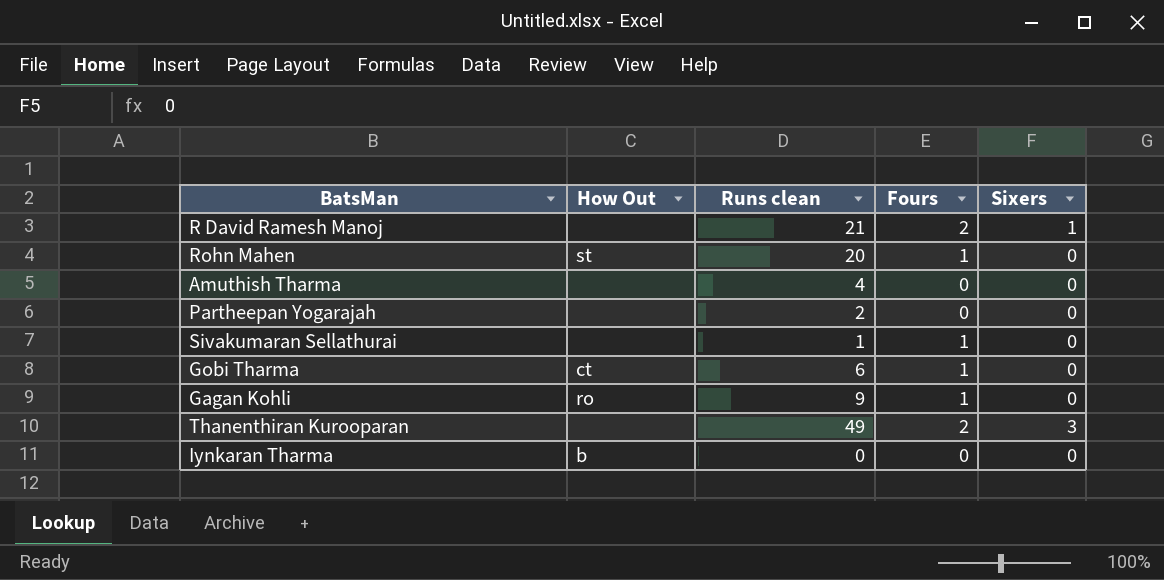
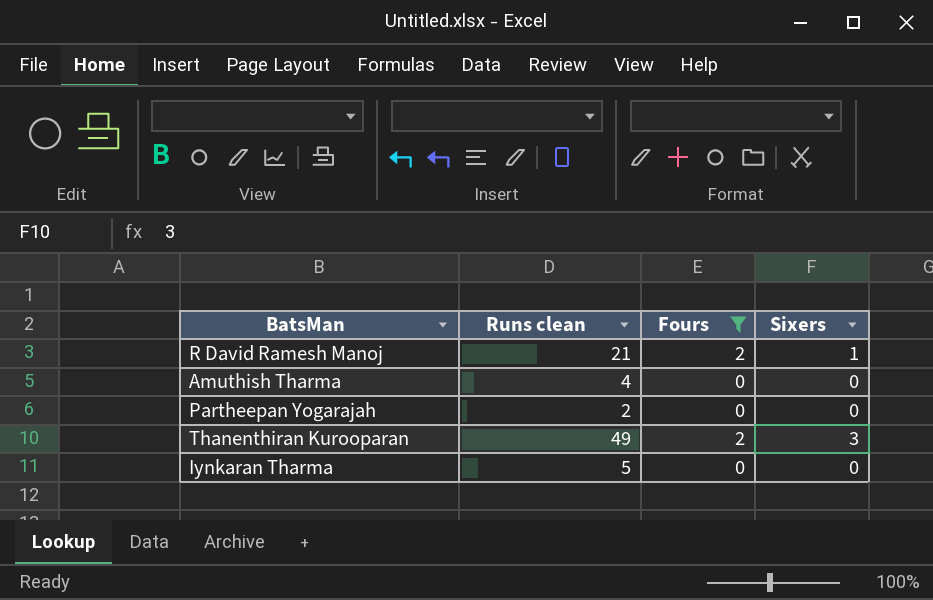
filter: none -> Fours != 1
column How Out | position: 2 -> none
Iynkaran Tharma | Runs clean: 0 -> 5

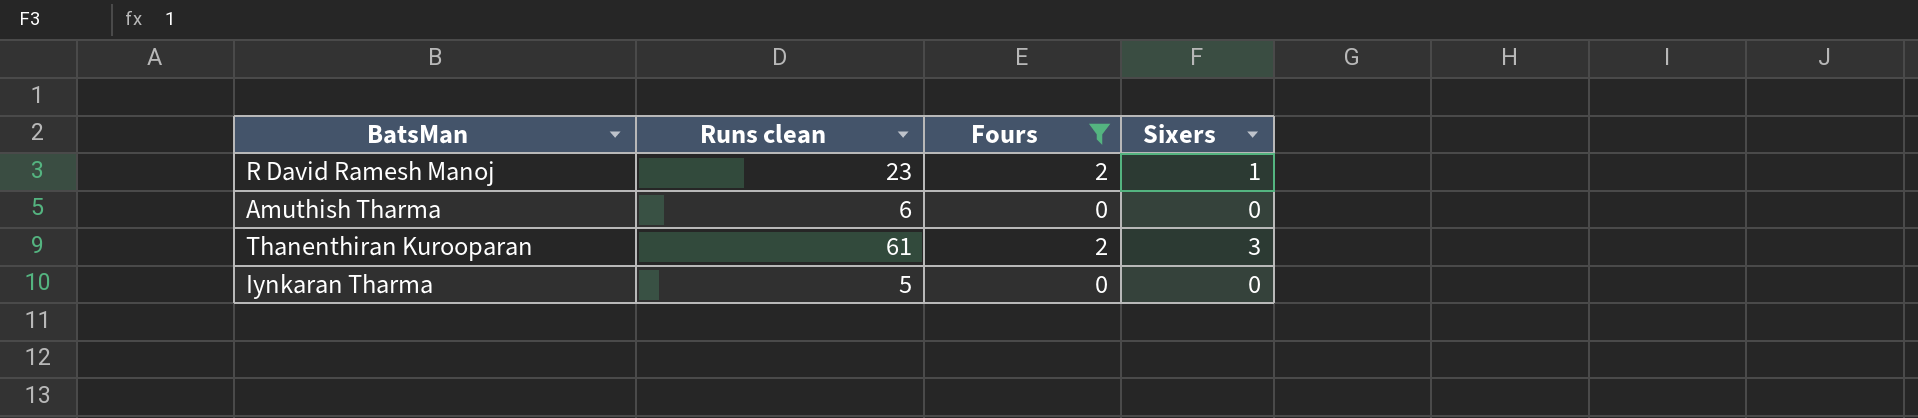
row Partheepan Yogarajah: 2 | 0 | 0 -> none
R David Ramesh Manoj | Runs clean: 21 -> 23
Amuthish Tharma | Runs clean: 4 -> 6
Thanenthiran Kurooparan | Runs clean: 49 -> 61

